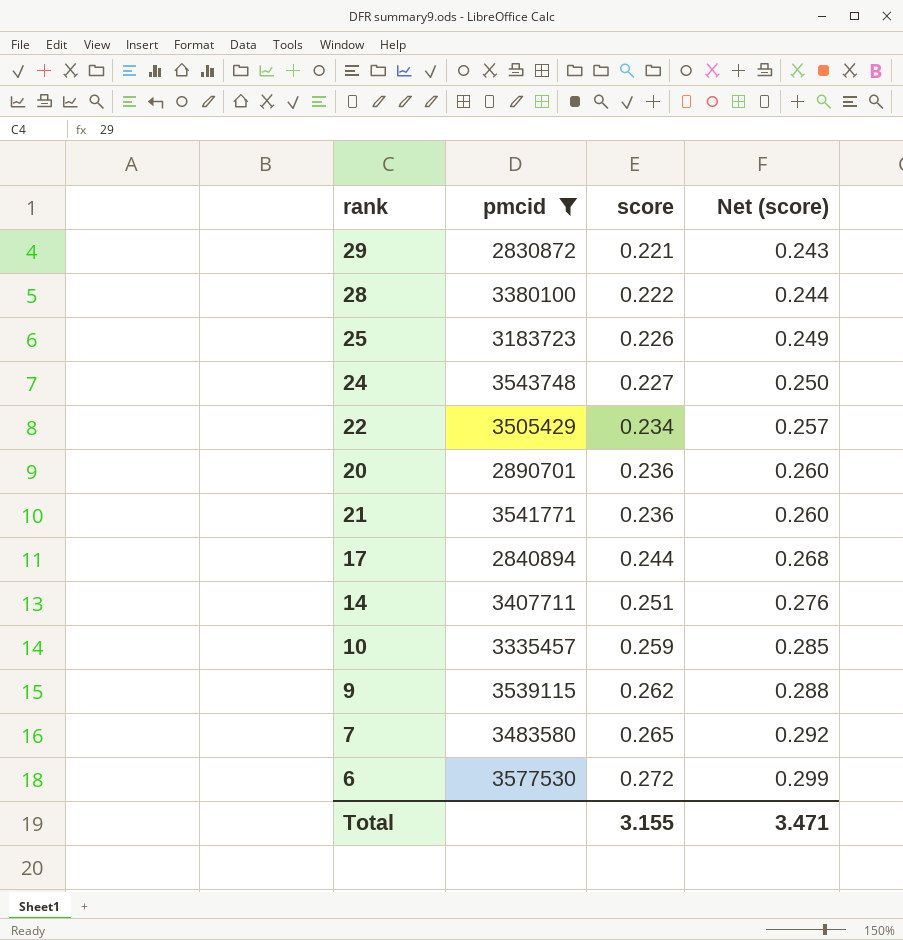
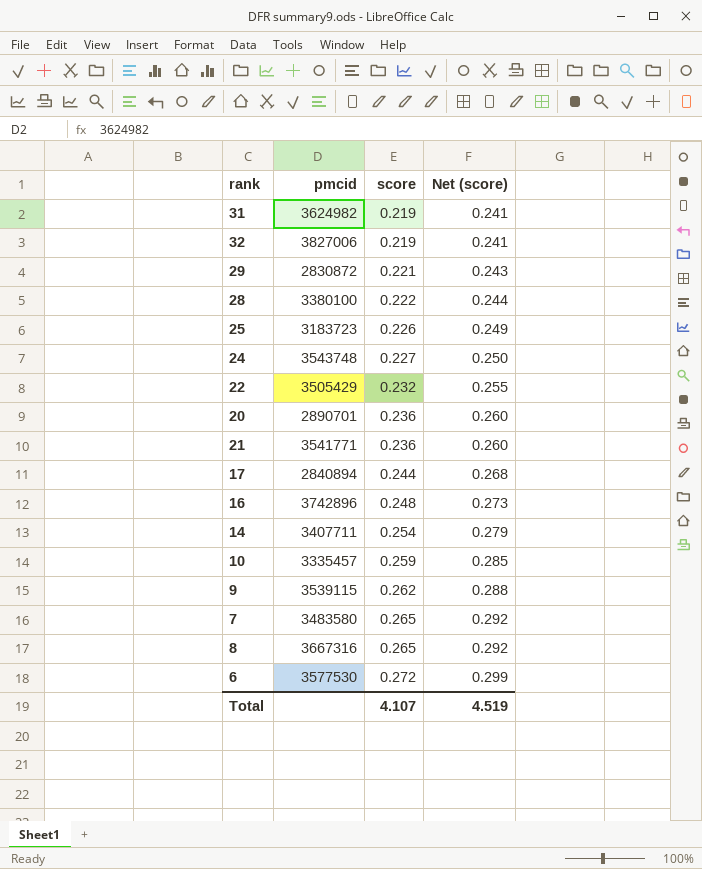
filter: pmcid <= 3577530 -> none
22 | score: 0.234 -> 0.232
22 | Net (score): 0.257 -> 0.255
14 | score: 0.251 -> 0.254
14 | Net (score): 0.276 -> 0.279
Total | score: 3.155 -> 4.107
Total | Net (score): 3.471 -> 4.519

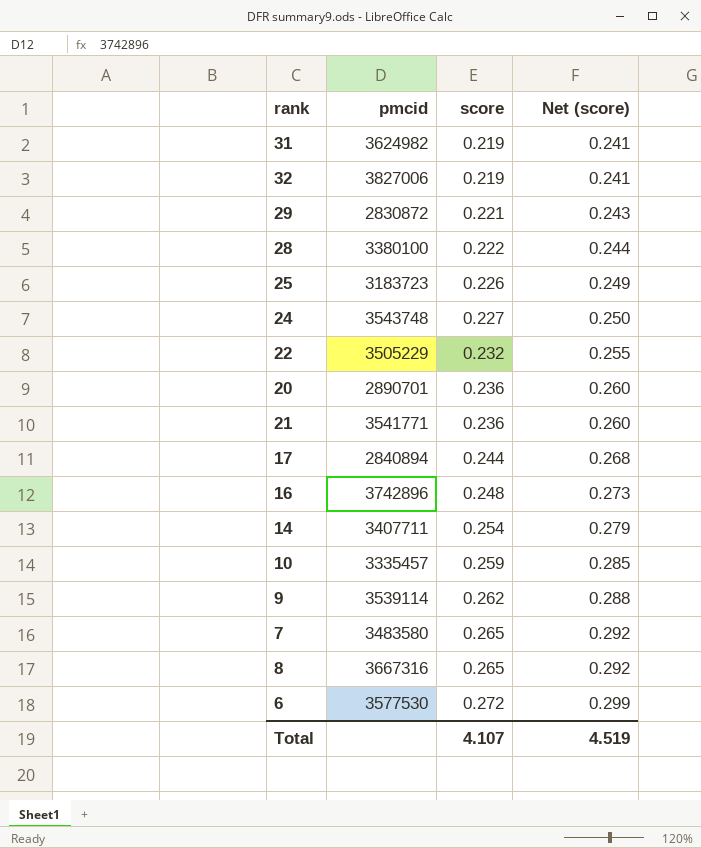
22 | pmcid: 3505429 -> 3505229
9 | pmcid: 3539115 -> 3539114

